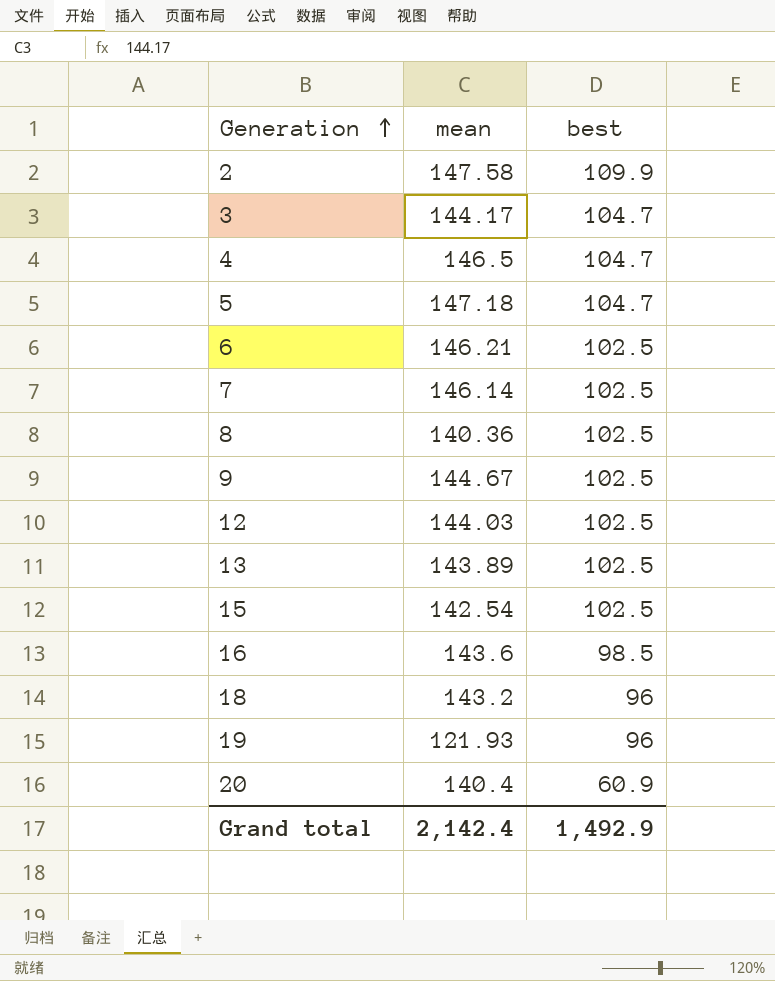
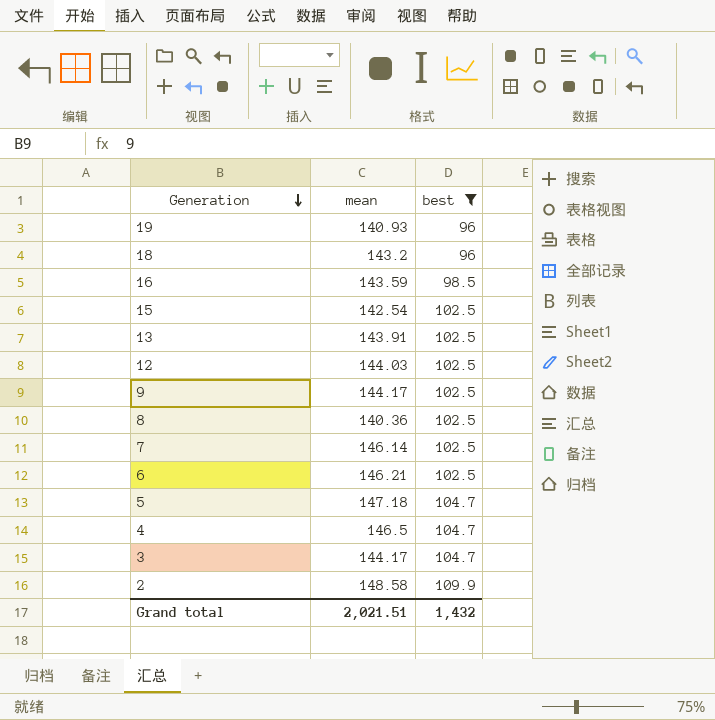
filter: none -> best != 60.9
row order: Generation ascending -> Generation descending
19 | mean: 121.93 -> 140.93
16 | mean: 143.6 -> 143.59
13 | mean: 143.89 -> 143.91
9 | mean: 144.67 -> 144.17
2 | mean: 147.58 -> 148.58
Grand total | mean: 2,142.4 -> 2,021.51
Grand total | best: 1,492.9 -> 1,432

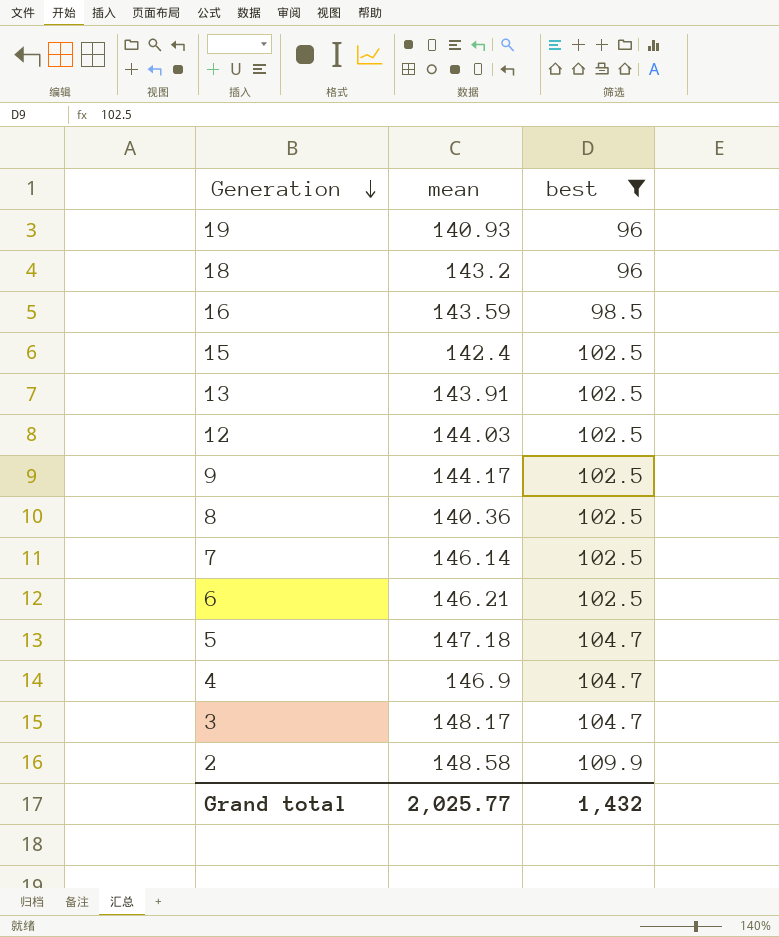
15 | mean: 142.54 -> 142.4
4 | mean: 146.5 -> 146.9
3 | mean: 144.17 -> 148.17
Grand total | mean: 2,021.51 -> 2,025.77

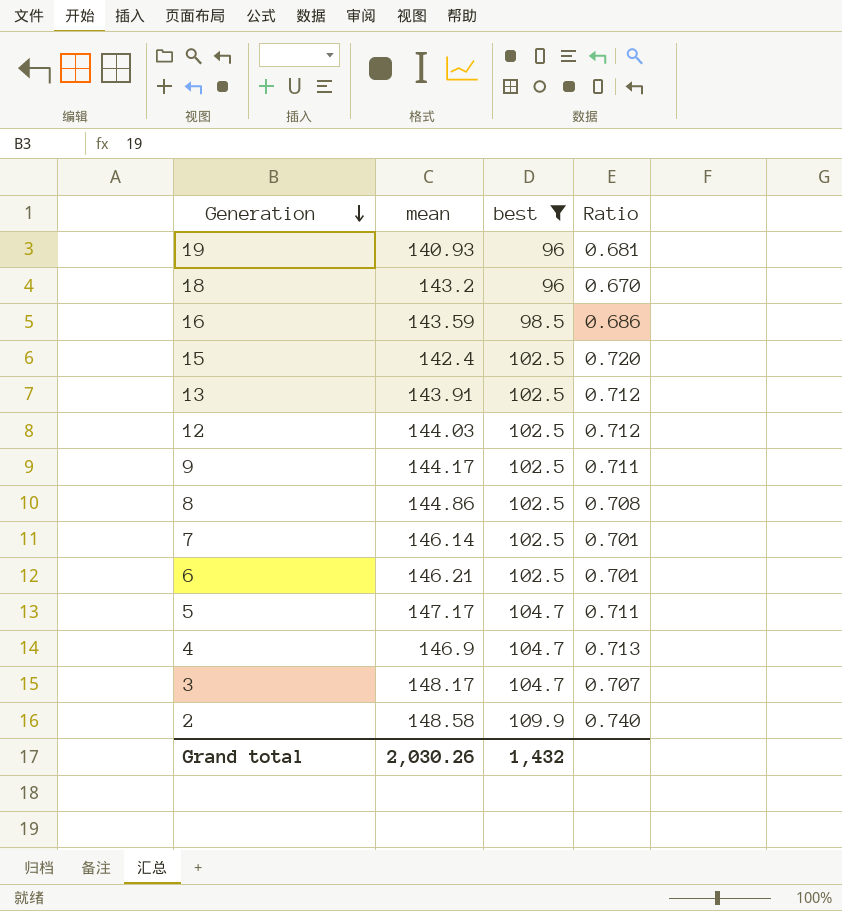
column Ratio | formula: none -> [best] / [mean]
8 | mean: 140.36 -> 144.86
5 | mean: 147.18 -> 147.17
Grand total | mean: 2,025.77 -> 2,030.26

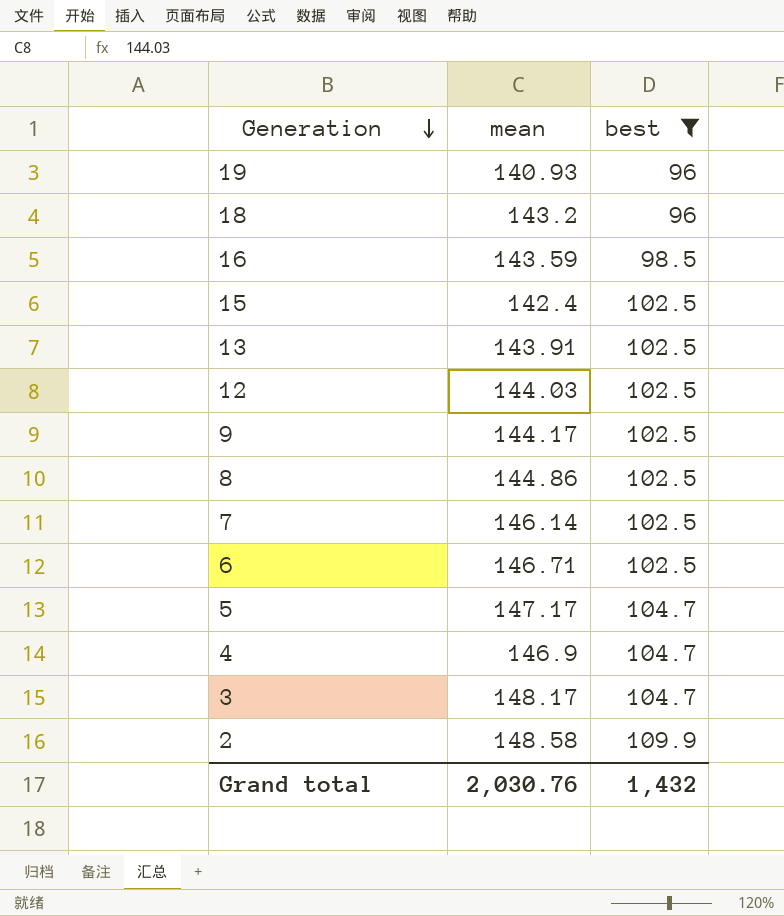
column Ratio | formula: [best] / [mean] -> none
6 | mean: 146.21 -> 146.71
Grand total | mean: 2,030.26 -> 2,030.76

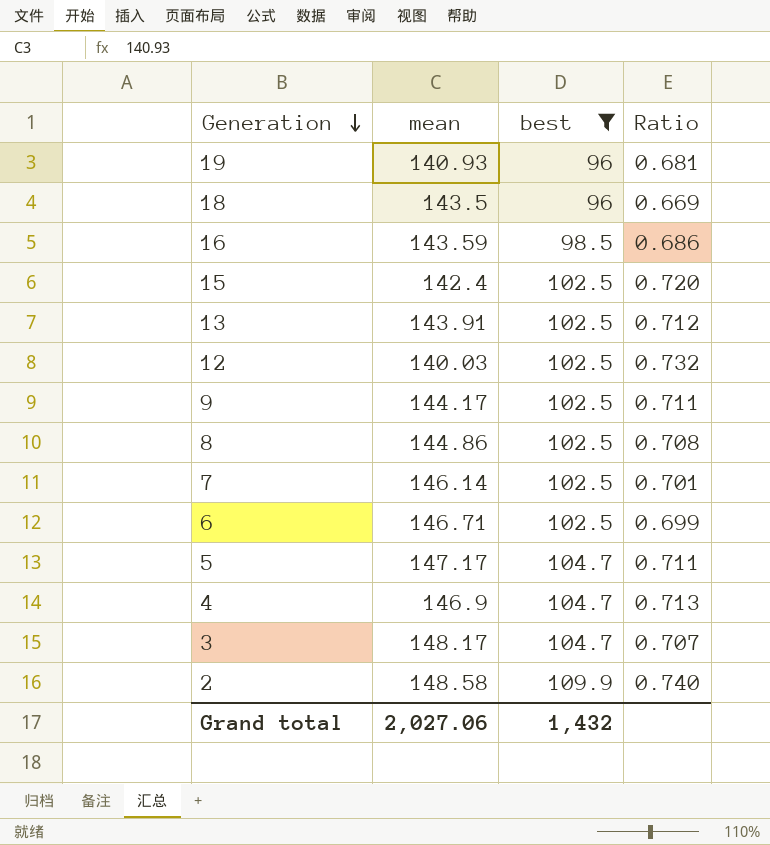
column Ratio | formula: none -> [best] / [mean]
18 | mean: 143.2 -> 143.5
12 | mean: 144.03 -> 140.03
Grand total | mean: 2,030.76 -> 2,027.06

